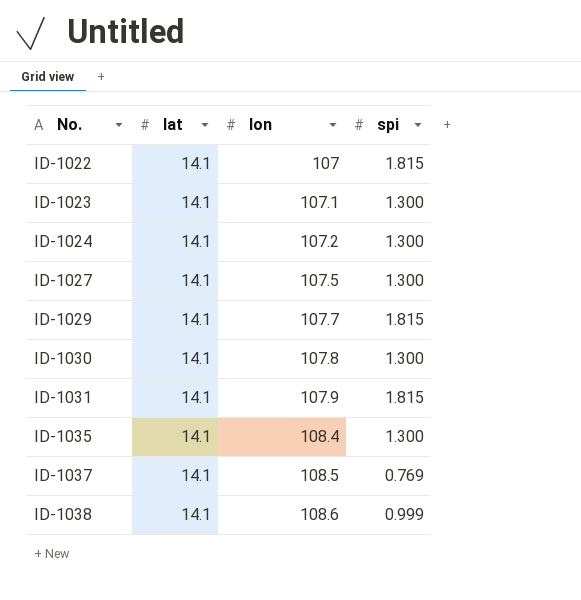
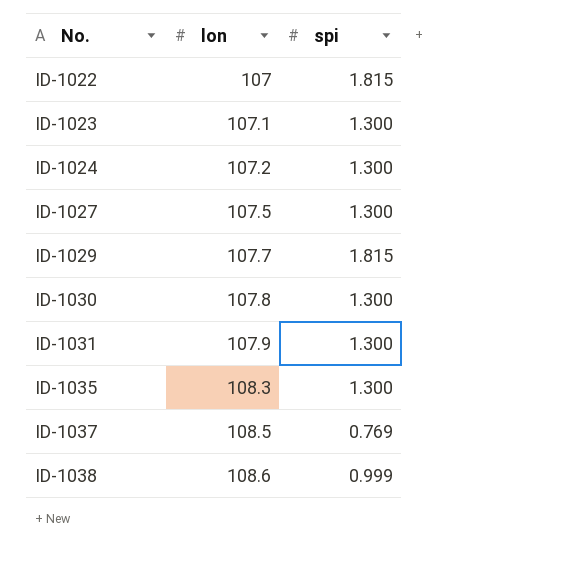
column lat | position: 2 -> none
ID-1031 | spi: 1.815 -> 1.300
ID-1035 | lon: 108.4 -> 108.3

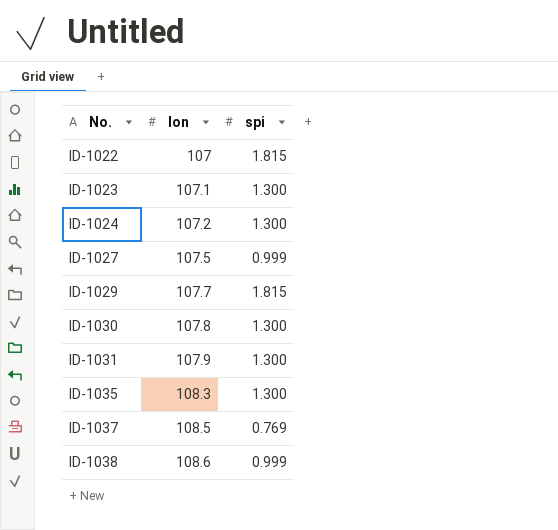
ID-1027 | spi: 1.300 -> 0.999

